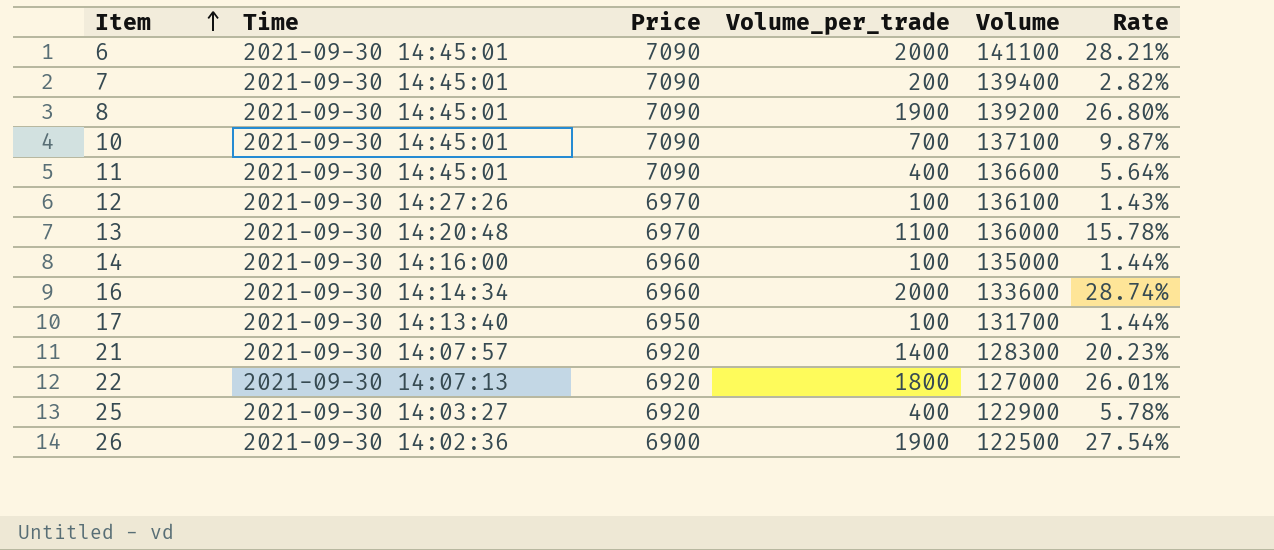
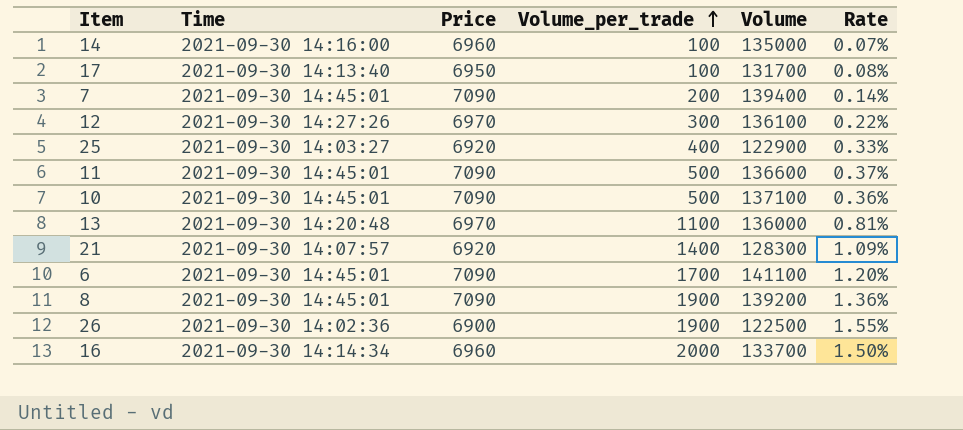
row order: Item ascending -> Volume_per_trade ascending
column Rate | formula: [Volume_per_trade] / [Price] -> [Volume_per_trade] / [Volume]
row 22: 2021-09-30 14:07:13 | 6920 | 1800 | 127000 | 26.01% -> none
12 | Volume_per_trade: 100 -> 300
11 | Volume_per_trade: 400 -> 500
10 | Volume_per_trade: 700 -> 500
6 | Volume_per_trade: 2000 -> 1700
16 | Volume: 133600 -> 133700

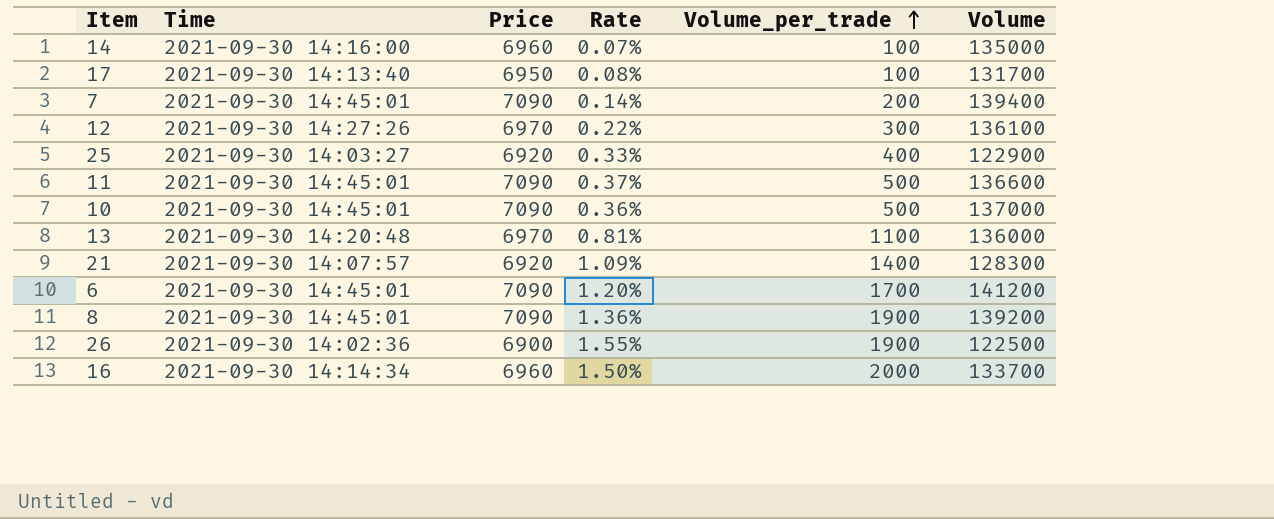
column Rate | position: 6 -> 4
10 | Volume: 137100 -> 137000
6 | Volume: 141100 -> 141200

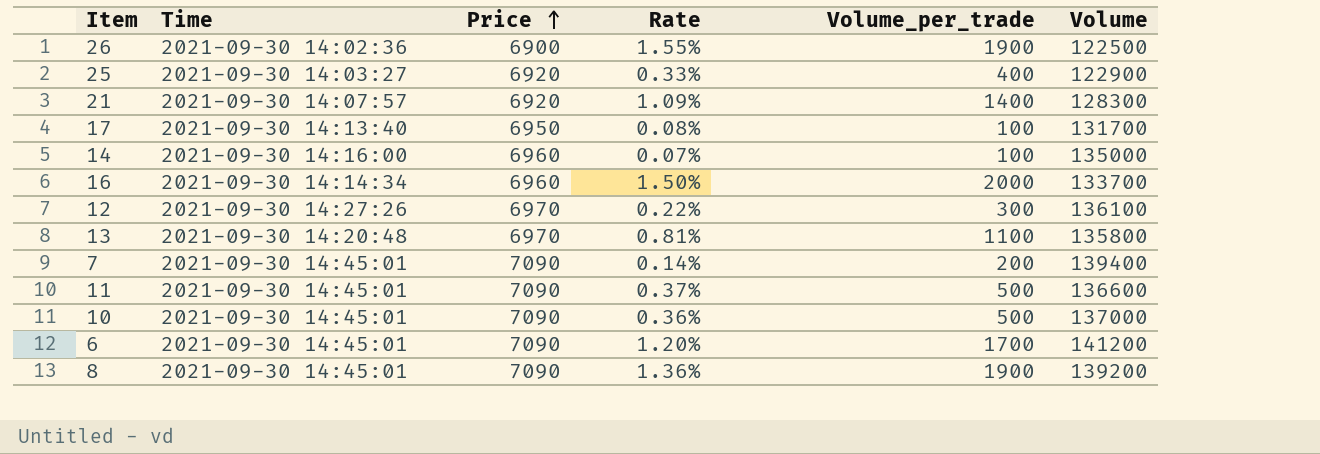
row order: Volume_per_trade ascending -> Price ascending
13 | Volume: 136000 -> 135800

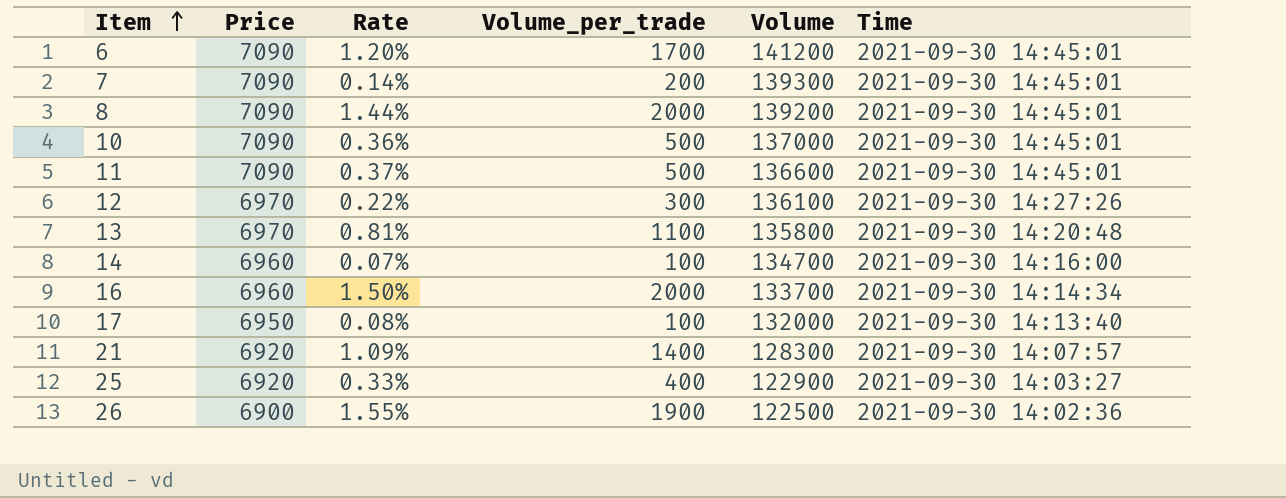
row order: Price ascending -> Item ascending
column Time | position: 2 -> 6
7 | Volume: 139400 -> 139300
8 | Rate: 1.36% -> 1.44%
8 | Volume_per_trade: 1900 -> 2000
14 | Volume: 135000 -> 134700
17 | Volume: 131700 -> 132000

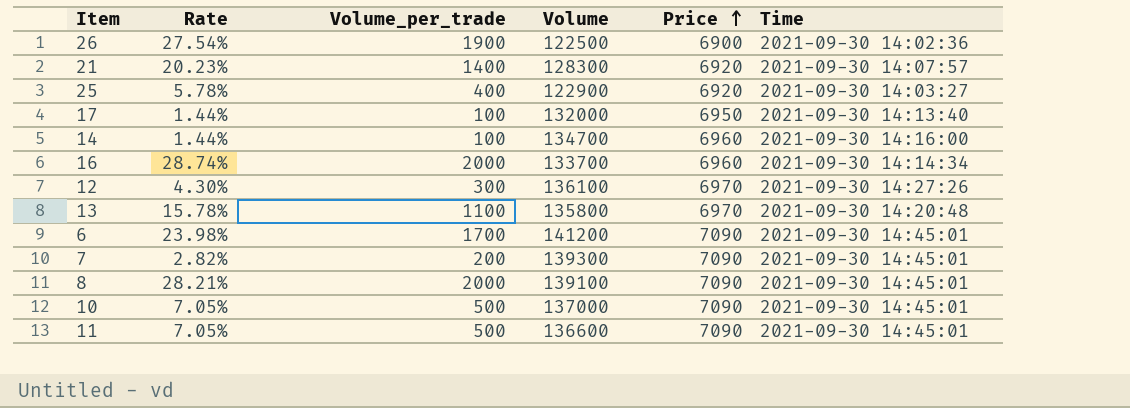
row order: Item ascending -> Price ascending
column Rate | formula: [Volume_per_trade] / [Volume] -> [Volume_per_trade] / [Price]
column Price | position: 2 -> 5
8 | Volume: 139200 -> 139100

